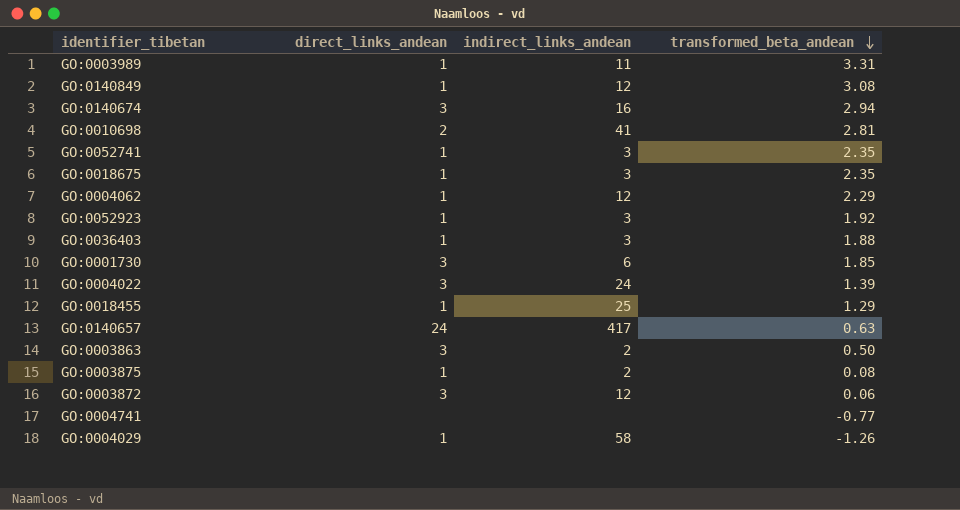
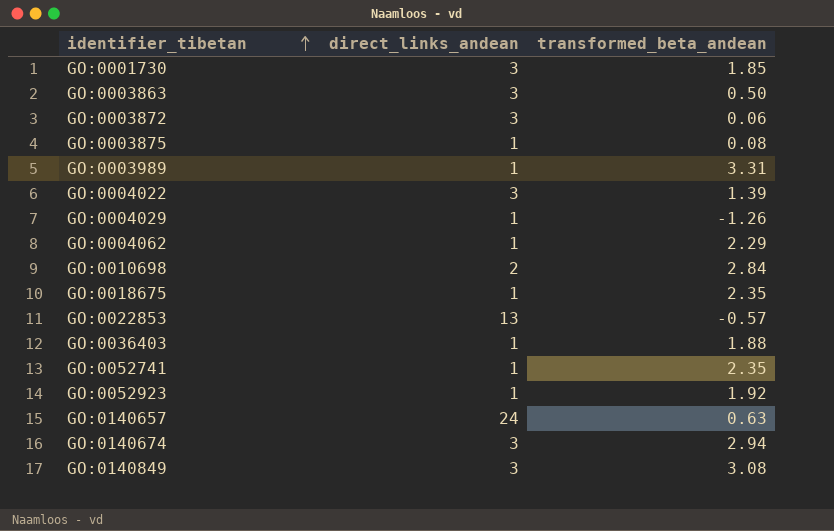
row order: transformed_beta_andean descending -> identifier_tibetan ascending
column indirect_links_andean | position: 3 -> none
row GO:0018455: 1 | 25 | 1.29 -> none
row GO:0004741: none | none | -0.77 -> none
GO:0010698 | transformed_beta_andean: 2.81 -> 2.84
row GO:0022853: none -> 13 | -0.57
GO:0140849 | direct_links_andean: 1 -> 3

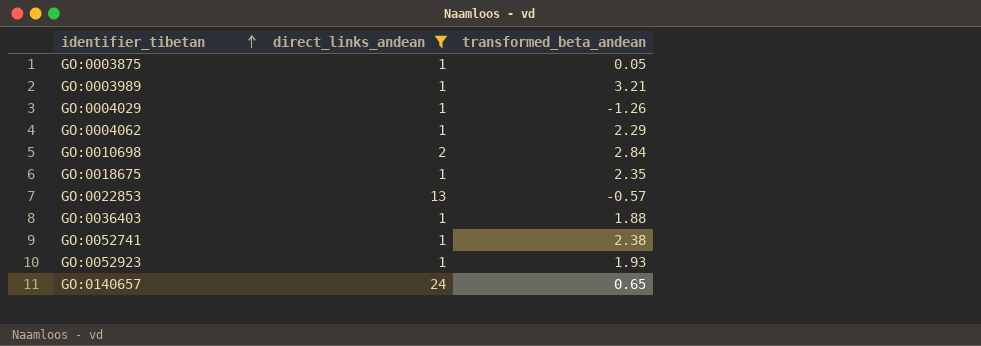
filter: none -> direct_links_andean != 3
GO:0003875 | transformed_beta_andean: 0.08 -> 0.05
GO:0003989 | transformed_beta_andean: 3.31 -> 3.21
GO:0052741 | transformed_beta_andean: 2.35 -> 2.38
GO:0052923 | transformed_beta_andean: 1.92 -> 1.93
GO:0140657 | transformed_beta_andean: 0.63 -> 0.65

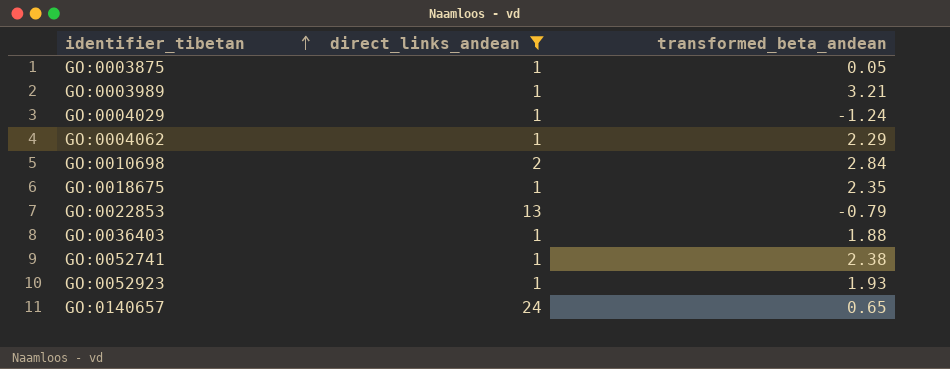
GO:0004029 | transformed_beta_andean: -1.26 -> -1.24
GO:0022853 | transformed_beta_andean: -0.57 -> -0.79

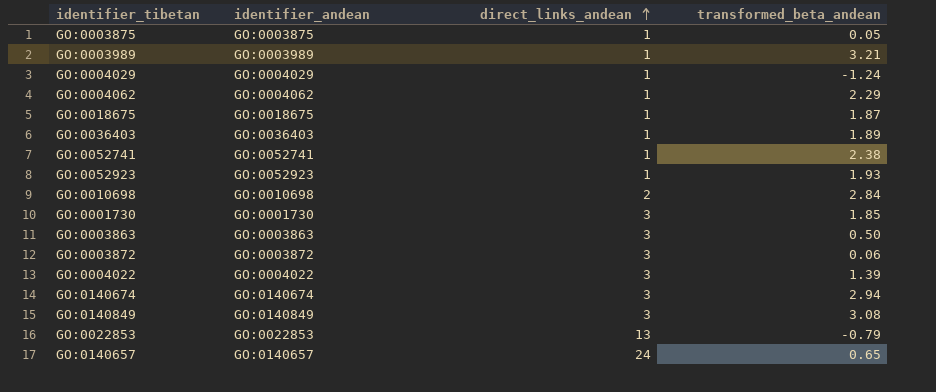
filter: direct_links_andean != 3 -> none
row order: identifier_tibetan ascending -> direct_links_andean ascending
column identifier_andean | position: none -> 2
GO:0018675 | transformed_beta_andean: 2.35 -> 1.87
GO:0036403 | transformed_beta_andean: 1.88 -> 1.89

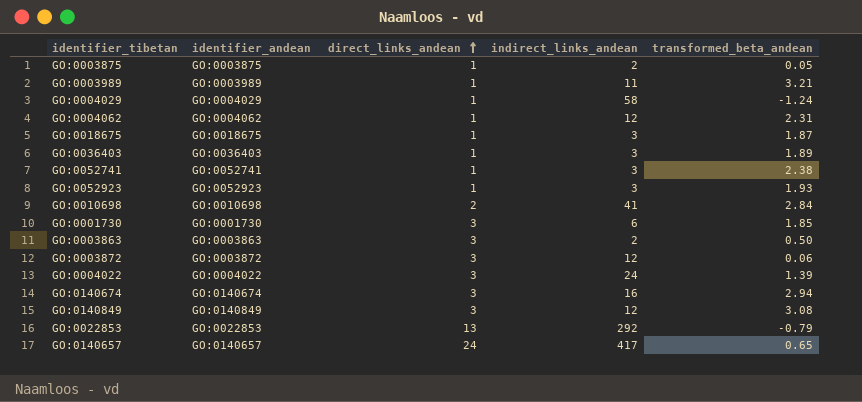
column indirect_links_andean | position: none -> 4
GO:0004062 | transformed_beta_andean: 2.29 -> 2.31

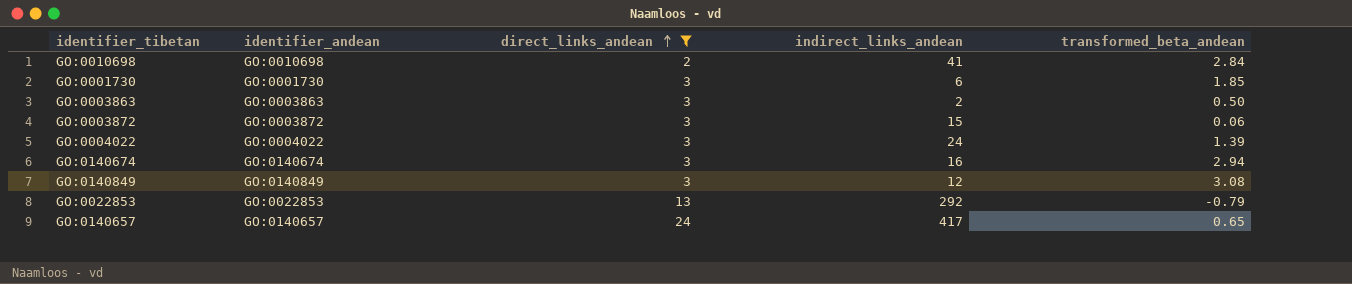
filter: none -> direct_links_andean != 1
GO:0003872 | indirect_links_andean: 12 -> 15

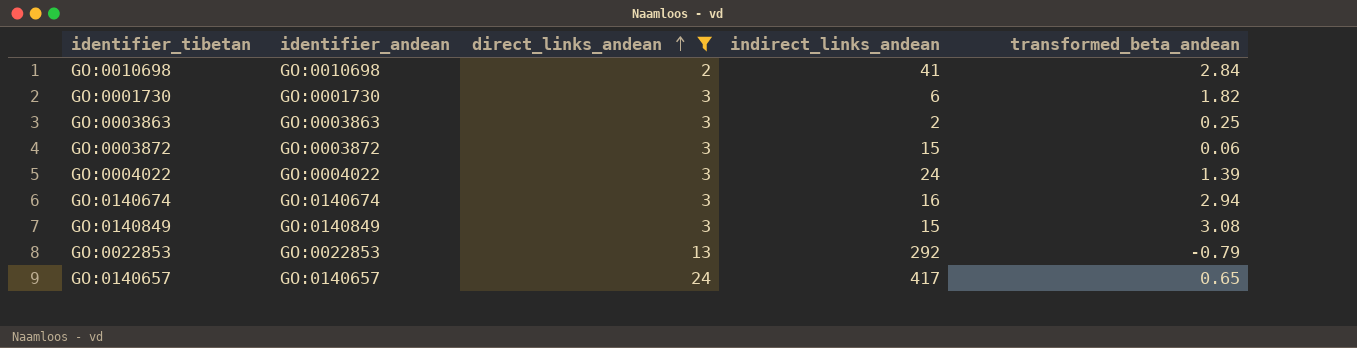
GO:0001730 | transformed_beta_andean: 1.85 -> 1.82
GO:0003863 | transformed_beta_andean: 0.50 -> 0.25
GO:0140849 | indirect_links_andean: 12 -> 15

